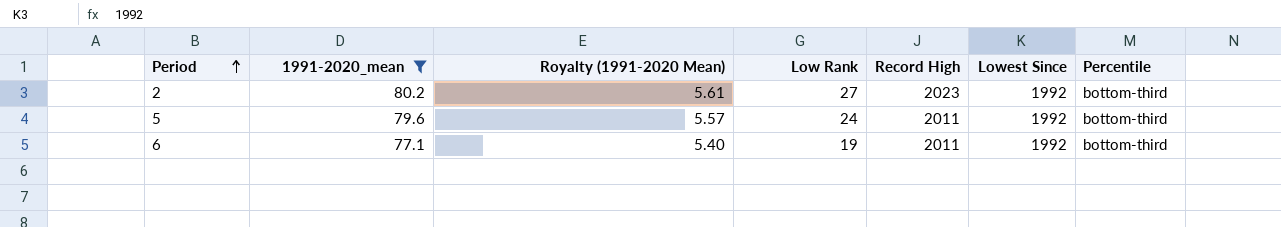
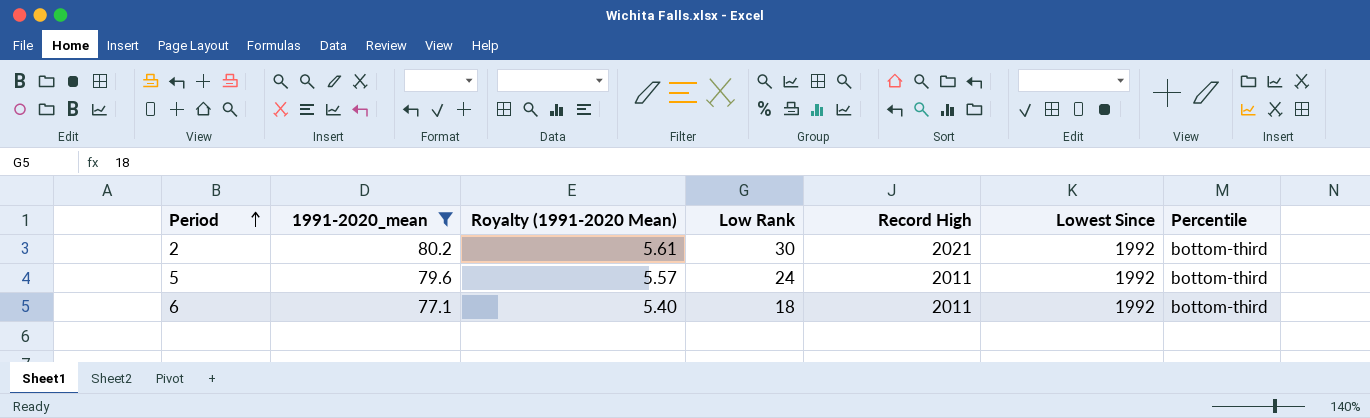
2 | Low Rank: 27 -> 30
2 | Record High: 2023 -> 2021
6 | Low Rank: 19 -> 18

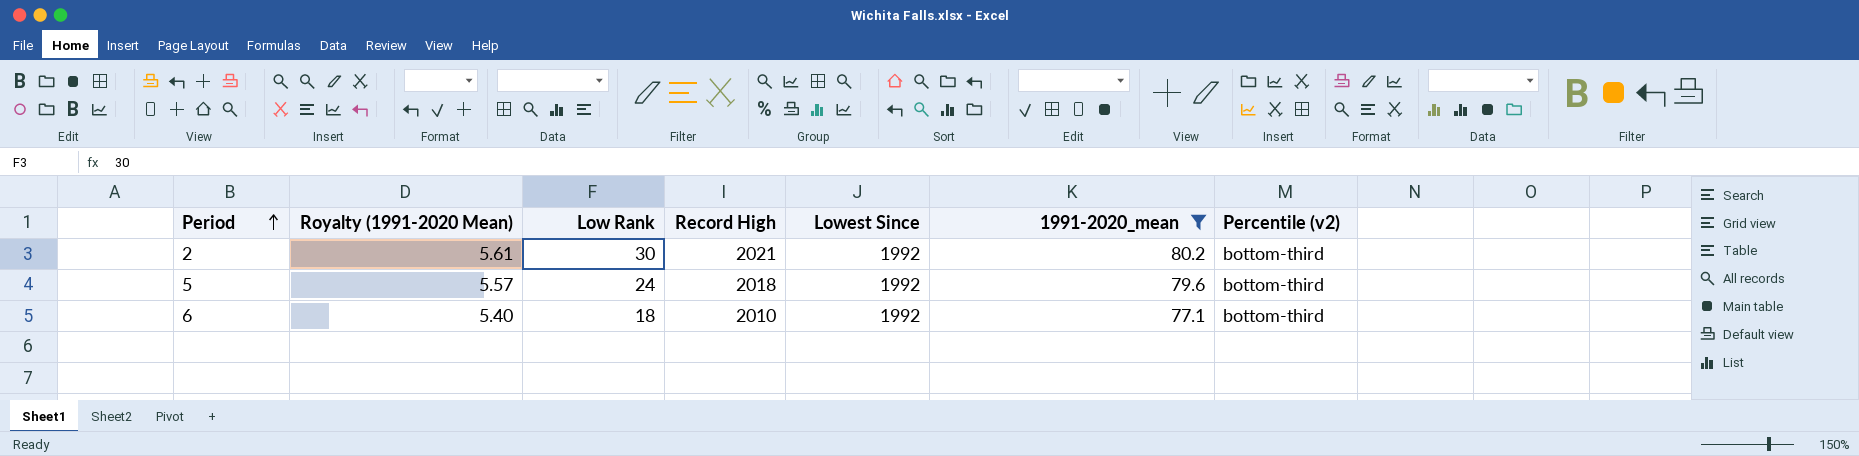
column 1991-2020_mean | position: 2 -> 6
column name: Percentile -> Percentile (v2)
5 | Record High: 2011 -> 2018
6 | Record High: 2011 -> 2010

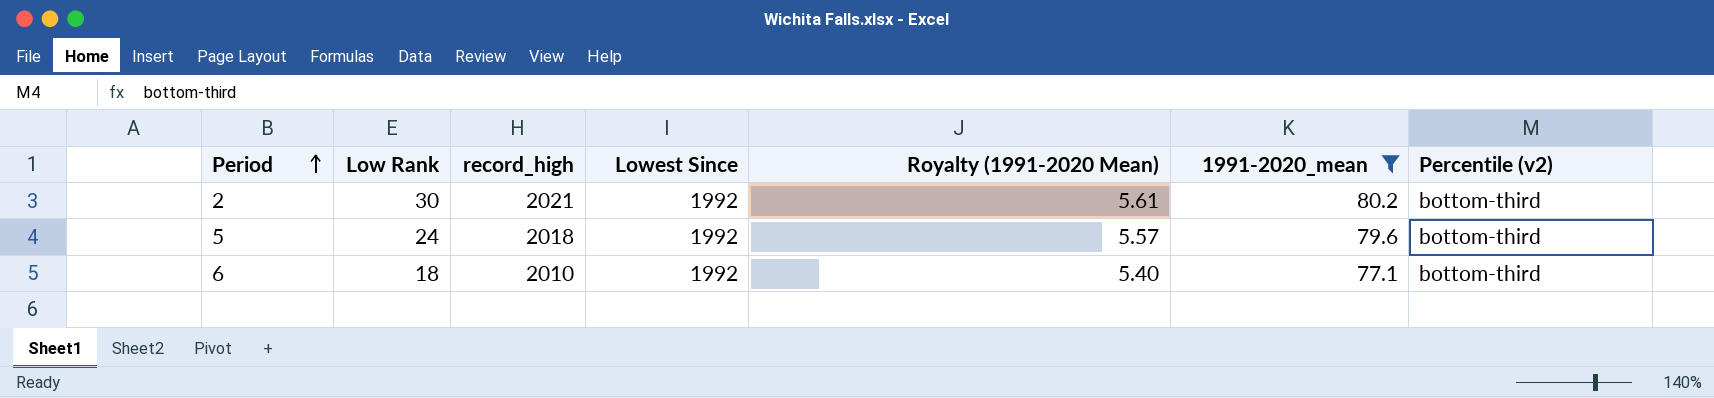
column name: Record High -> record_high
column Royalty (1991-2020 Mean) | position: 2 -> 5

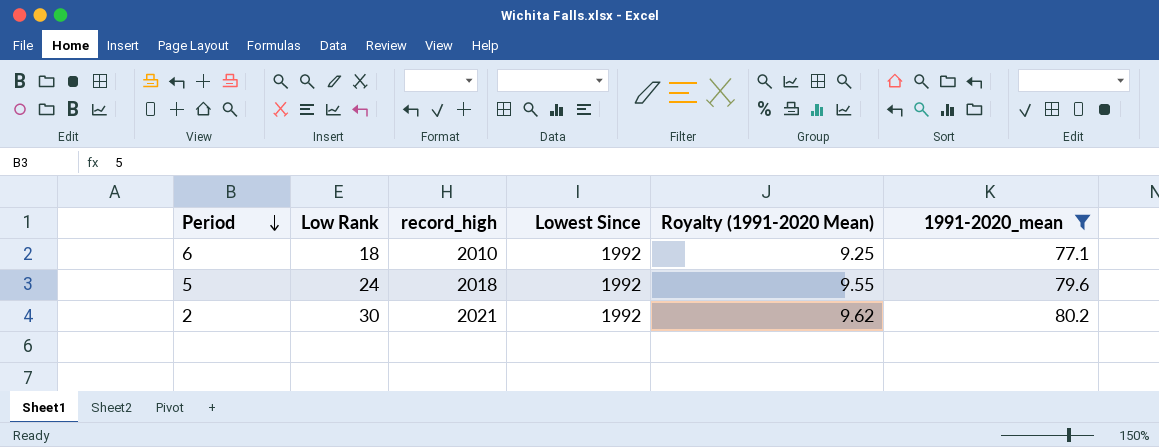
row order: Period ascending -> Period descending
column Percentile (v2) | position: 7 -> none
column Royalty (1991-2020 Mean) | formula: [1991-2020_mean] * 0.07 -> [1991-2020_mean] * 0.12

